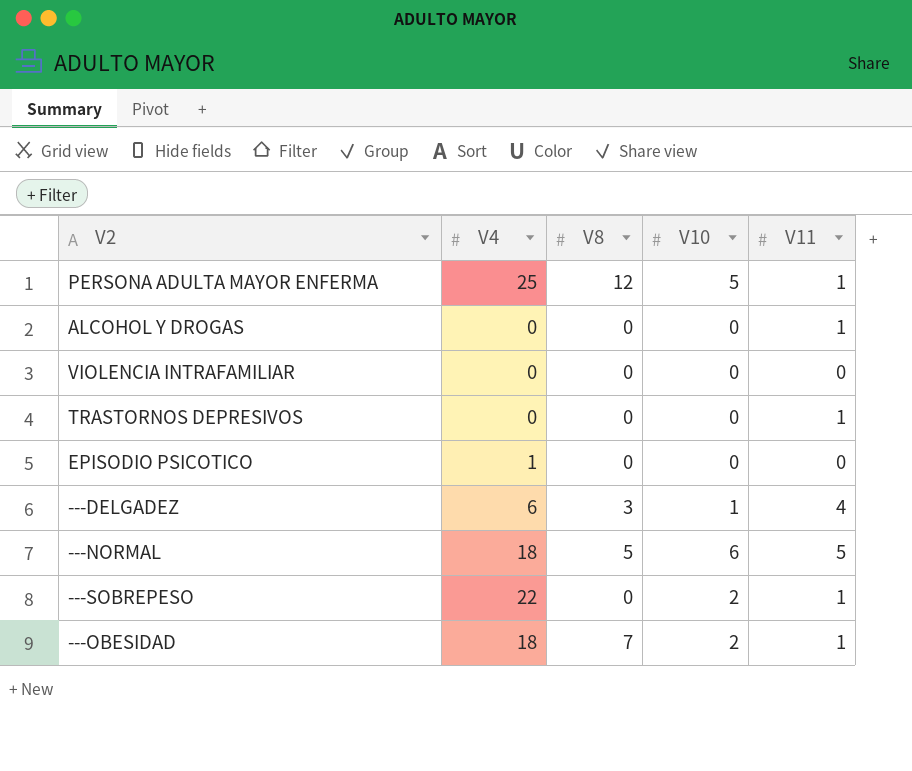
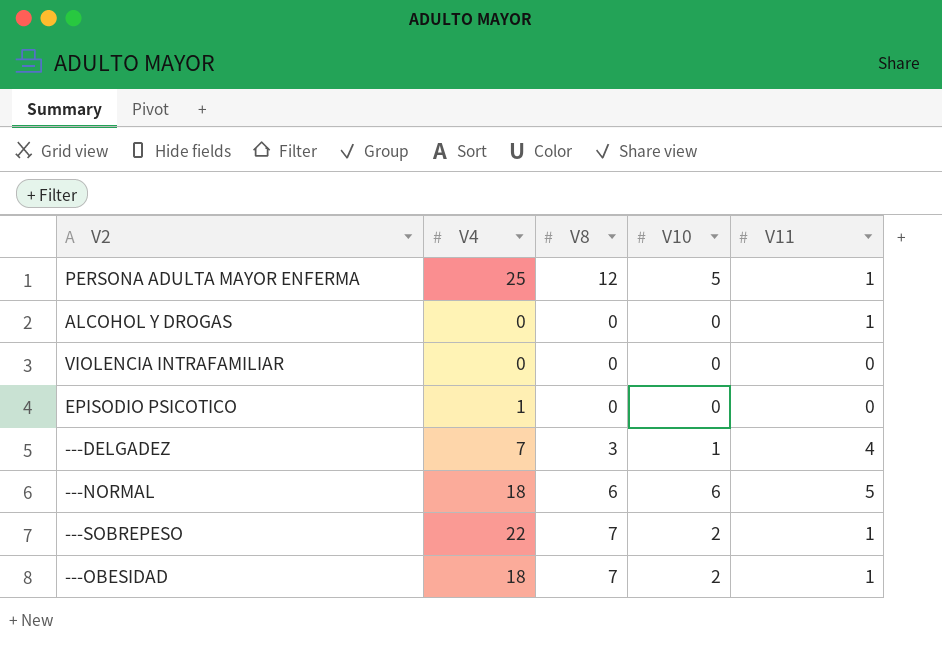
row TRASTORNOS DEPRESIVOS: 0 | 0 | 0 | 1 -> none
---DELGADEZ | V4: 6 -> 7
---NORMAL | V8: 5 -> 6
---SOBREPESO | V8: 0 -> 7

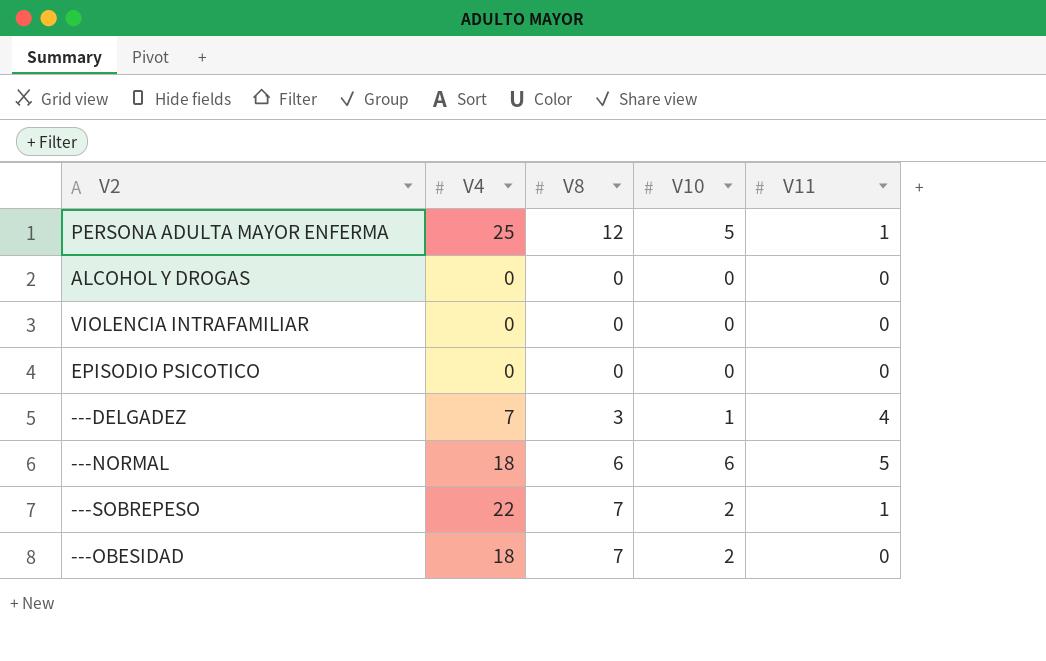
ALCOHOL Y DROGAS | V11: 1 -> 0
EPISODIO PSICOTICO | V4: 1 -> 0
---OBESIDAD | V11: 1 -> 0

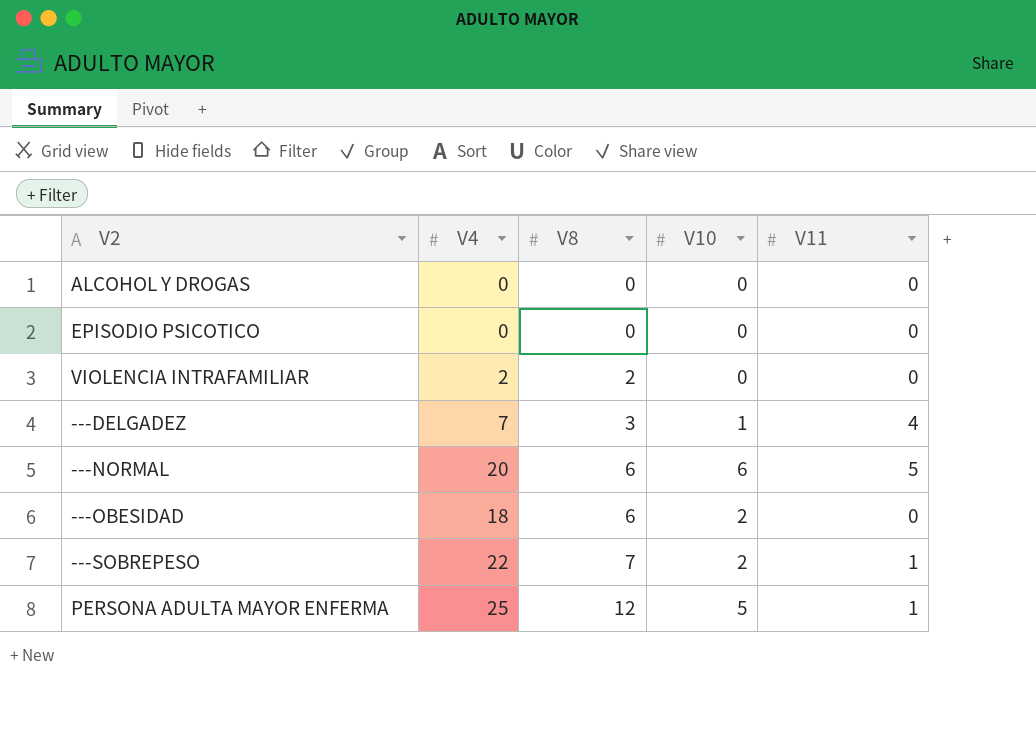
row order: none -> V8 ascending
VIOLENCIA INTRAFAMILIAR | V4: 0 -> 2
VIOLENCIA INTRAFAMILIAR | V8: 0 -> 2
---NORMAL | V4: 18 -> 20
---OBESIDAD | V8: 7 -> 6

